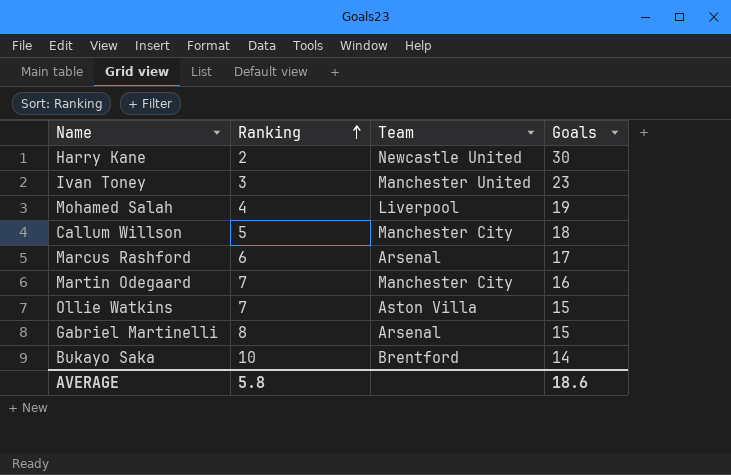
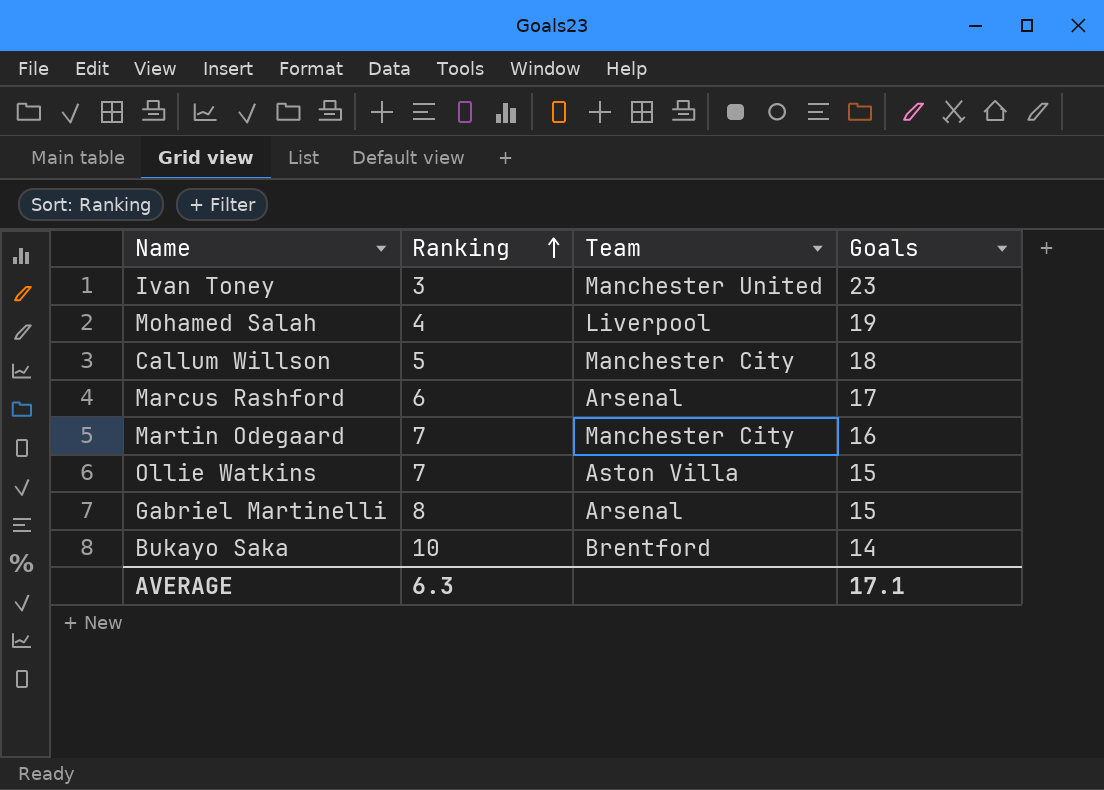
row Harry Kane: 2 | Newcastle United | 30 -> none
AVERAGE | Ranking: 5.8 -> 6.3
AVERAGE | Goals: 18.6 -> 17.1

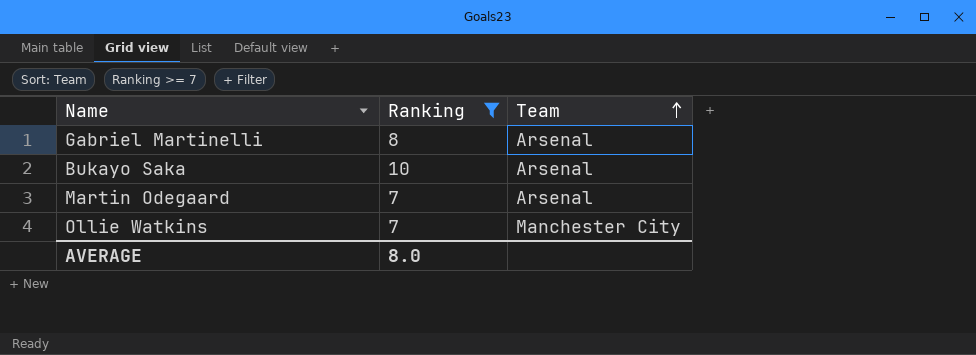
filter: none -> Ranking >= 7
row order: Ranking ascending -> Team ascending
column Goals | position: 4 -> none
Bukayo Saka | Team: Brentford -> Arsenal
Martin Odegaard | Team: Manchester City -> Arsenal
Ollie Watkins | Team: Aston Villa -> Manchester City
AVERAGE | Ranking: 6.3 -> 8.0

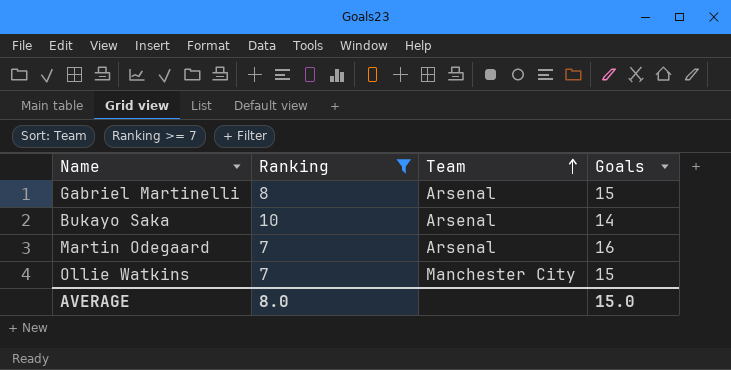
column Goals | position: none -> 4

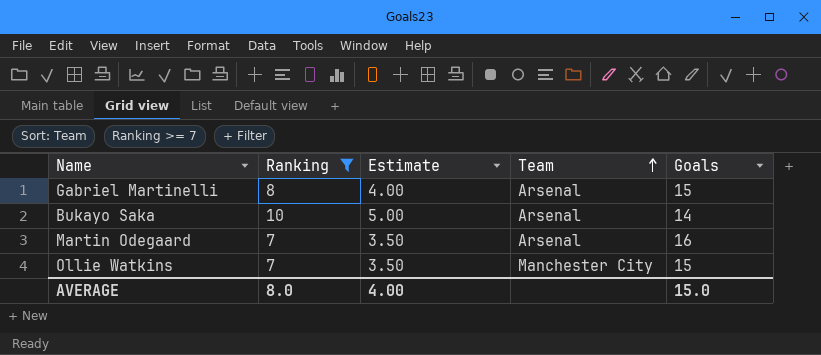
column Estimate | formula: none -> [Ranking] * 0.5

